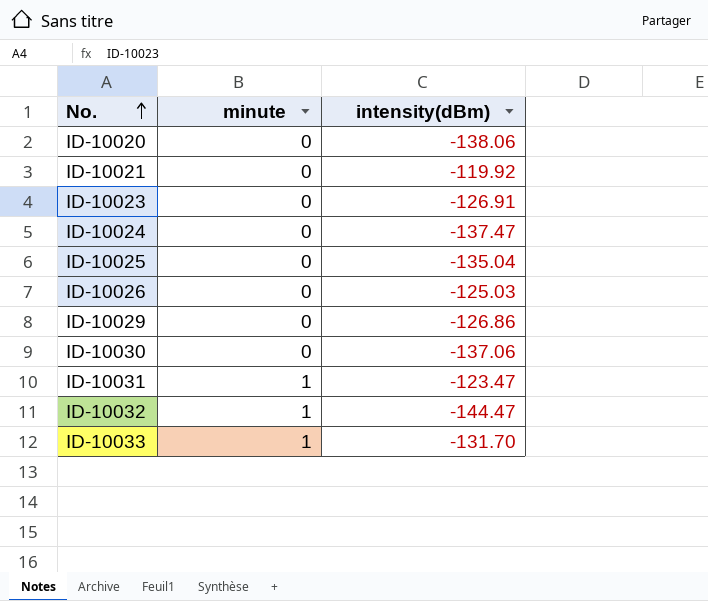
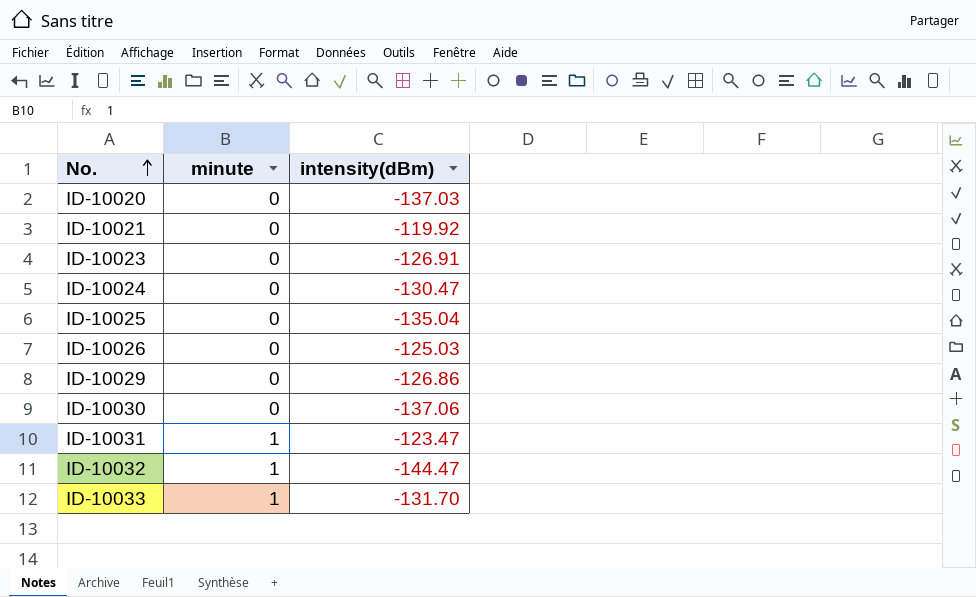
ID-10020 | intensity(dBm): -138.06 -> -137.03
ID-10024 | intensity(dBm): -137.47 -> -130.47

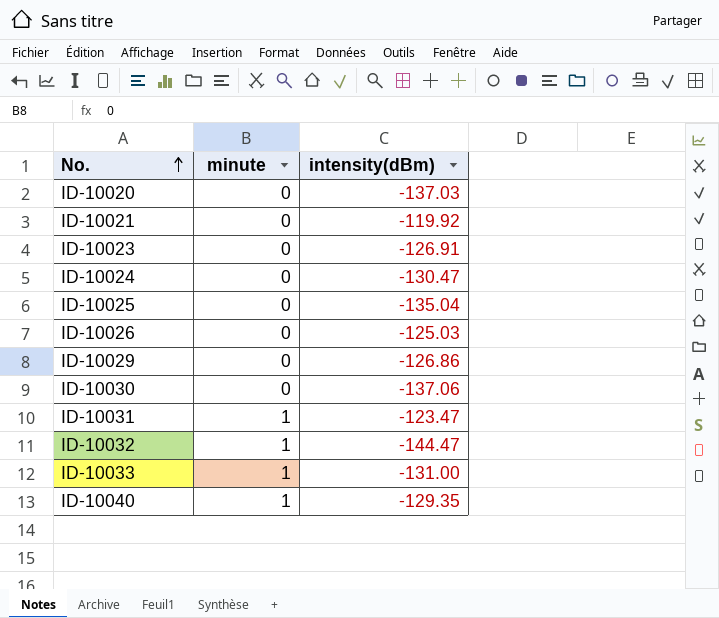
ID-10033 | intensity(dBm): -131.70 -> -131.00
row ID-10040: none -> 1 | -129.35

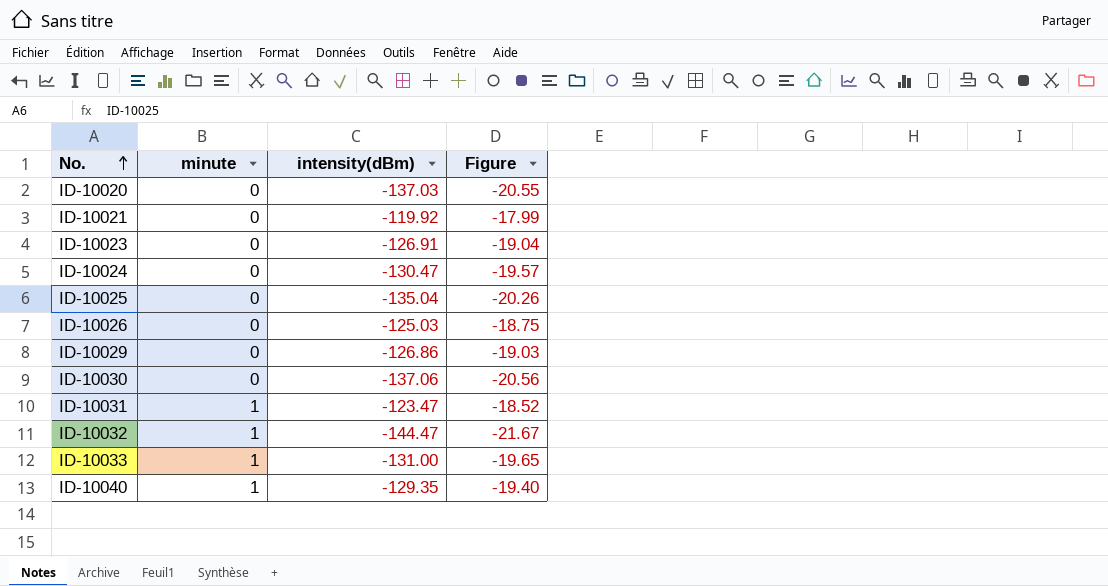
column Figure | formula: none -> [intensity(dBm)] * 0.15

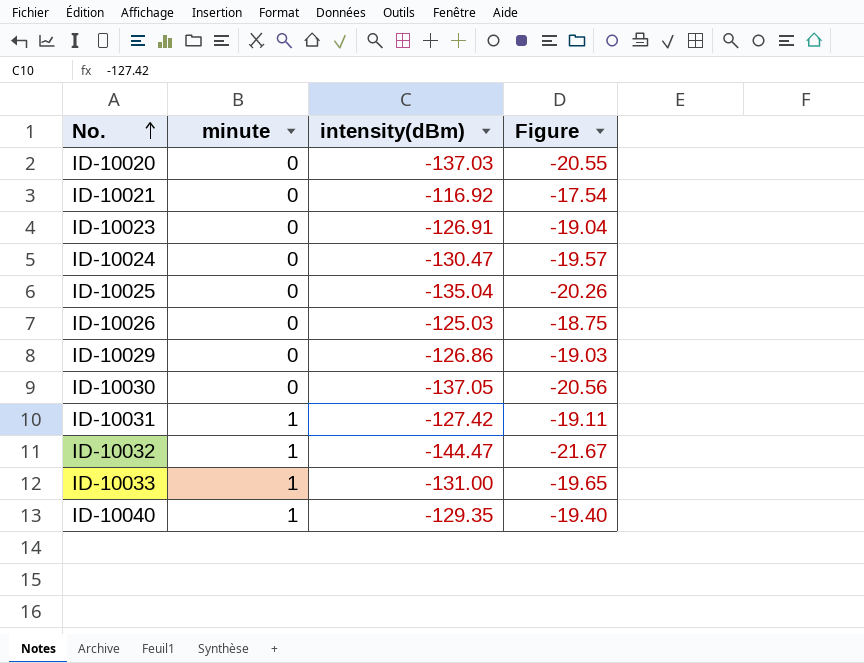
ID-10021 | intensity(dBm): -119.92 -> -116.92
ID-10021 | Figure: -17.99 -> -17.54
ID-10030 | intensity(dBm): -137.06 -> -137.05
ID-10031 | intensity(dBm): -123.47 -> -127.42
ID-10031 | Figure: -18.52 -> -19.11

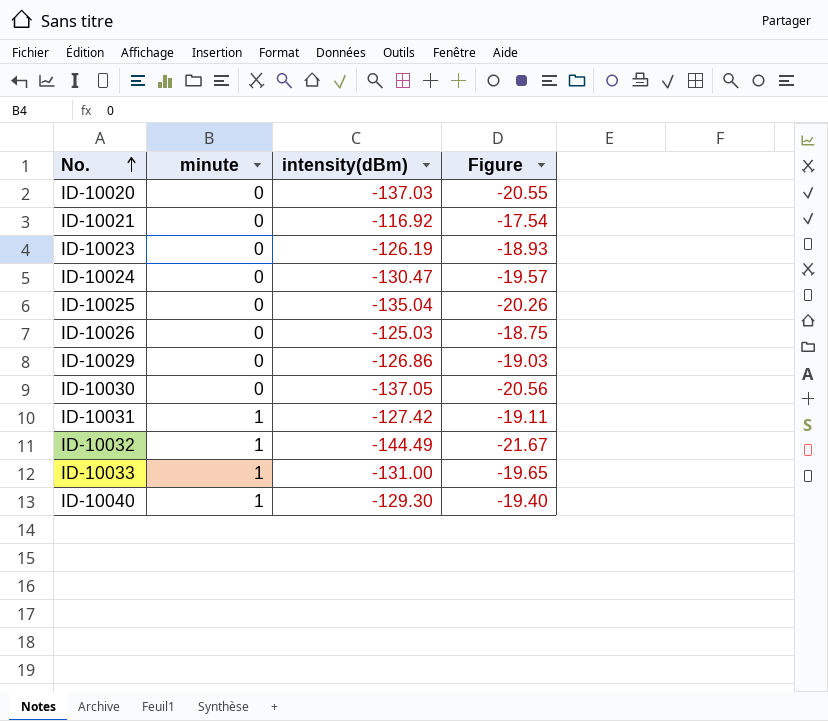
ID-10023 | intensity(dBm): -126.91 -> -126.19
ID-10023 | Figure: -19.04 -> -18.93
ID-10032 | intensity(dBm): -144.47 -> -144.49
ID-10040 | intensity(dBm): -129.35 -> -129.30

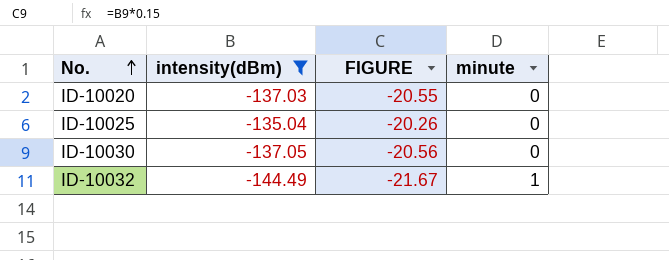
filter: none -> intensity(dBm) <= -135.04
column name: Figure -> FIGURE
column minute | position: 2 -> 4

